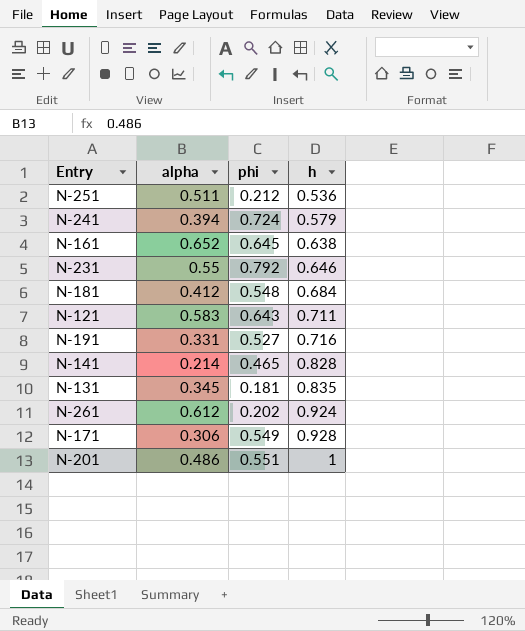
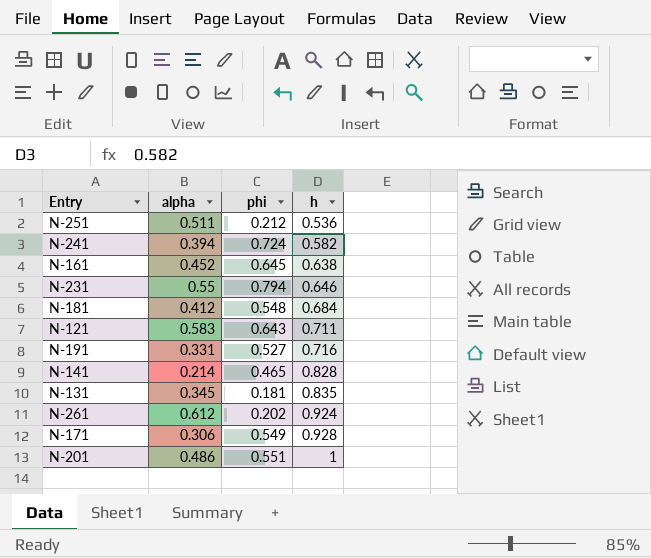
N-241 | h: 0.579 -> 0.582
N-161 | alpha: 0.652 -> 0.452
N-231 | phi: 0.792 -> 0.794

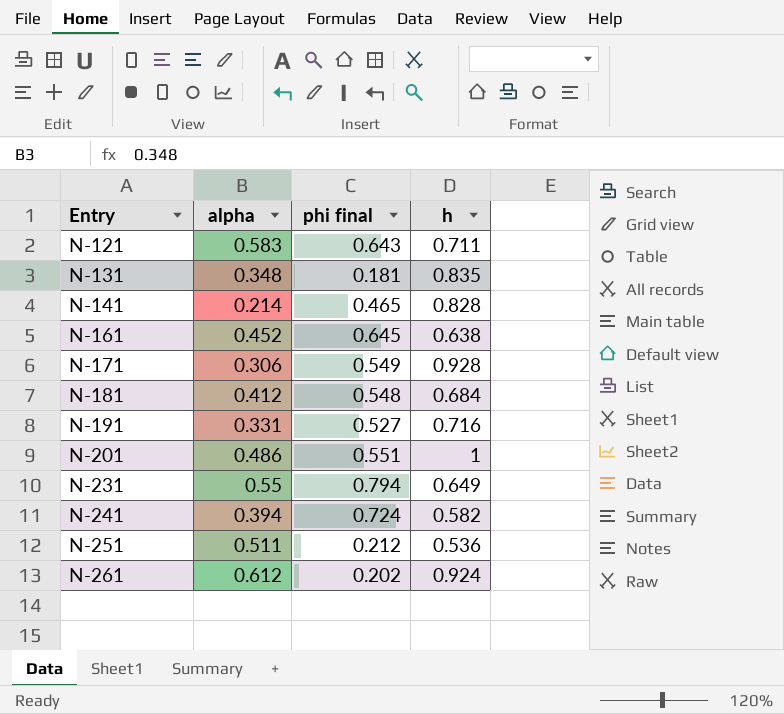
row order: h ascending -> Entry ascending
column name: phi -> phi final
N-131 | alpha: 0.345 -> 0.348
N-231 | h: 0.646 -> 0.649

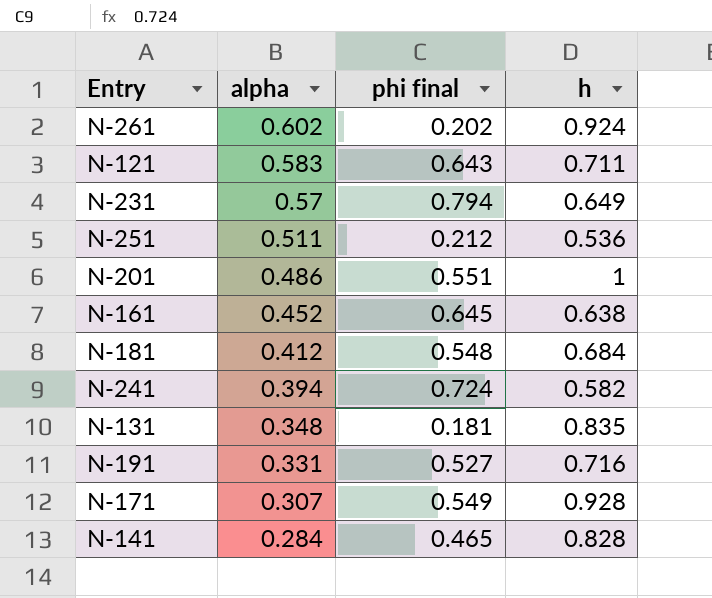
row order: Entry ascending -> alpha descending
N-261 | alpha: 0.612 -> 0.602
N-231 | alpha: 0.55 -> 0.57
N-171 | alpha: 0.306 -> 0.307
N-141 | alpha: 0.214 -> 0.284

